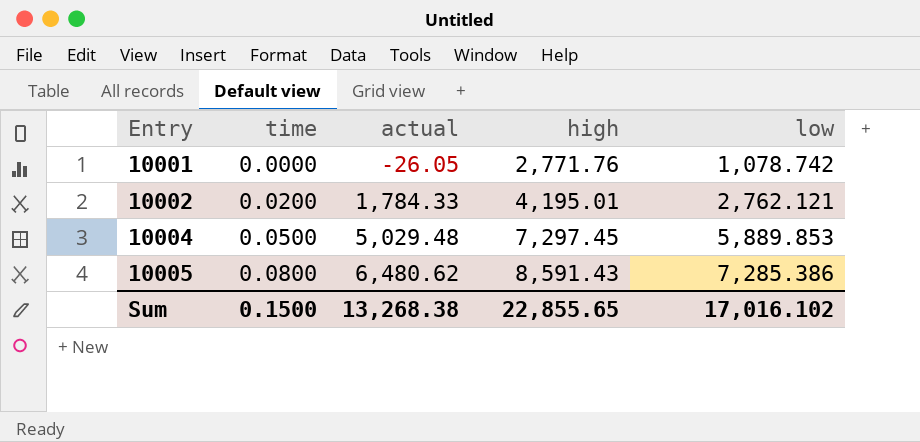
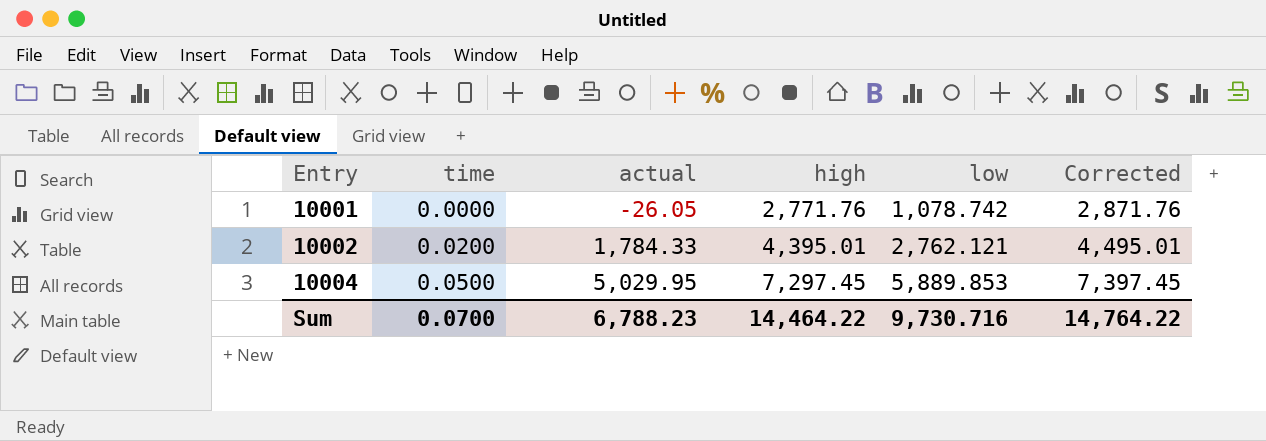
column Corrected | formula: none -> [high] + 100
row 10005: 0.0800 | 6,480.62 | 8,591.43 | 7,285.386 -> none
10002 | high: 4,195.01 -> 4,395.01
10004 | actual: 5,029.48 -> 5,029.95
Sum | time: 0.1500 -> 0.0700
Sum | actual: 13,268.38 -> 6,788.23
Sum | high: 22,855.65 -> 14,464.22
Sum | low: 17,016.102 -> 9,730.716

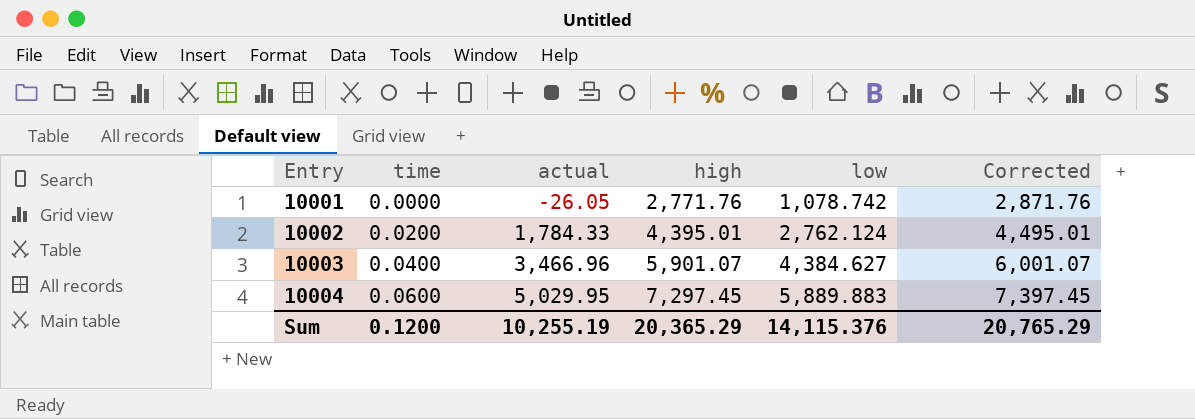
10002 | low: 2,762.121 -> 2,762.124
row 10003: none -> 0.0400 | 3,466.96 | 5,901.07 | 4,384.627 | 6,001.07
10004 | time: 0.0500 -> 0.0600
10004 | low: 5,889.853 -> 5,889.883
Sum | time: 0.0700 -> 0.1200
Sum | actual: 6,788.23 -> 10,255.19
Sum | high: 14,464.22 -> 20,365.29
Sum | low: 9,730.716 -> 14,115.376
Sum | Corrected: 14,764.22 -> 20,765.29

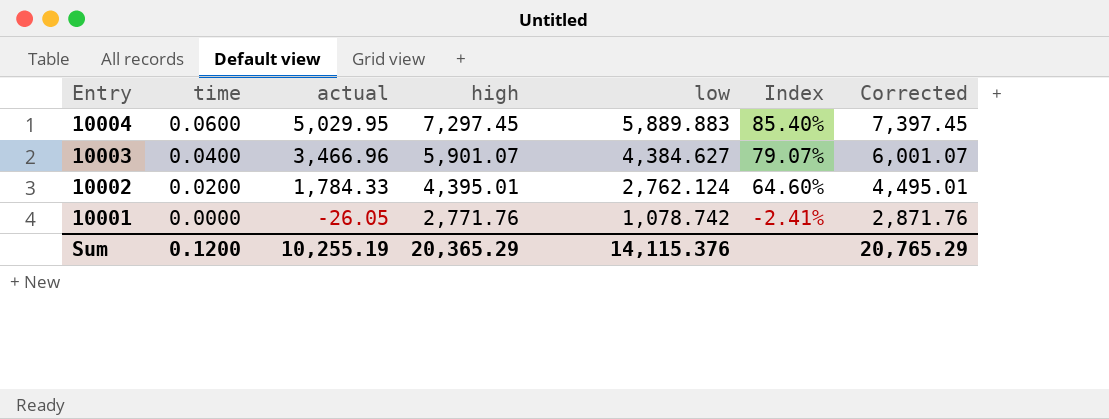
row order: Entry ascending -> Entry descending
column Index | formula: none -> [actual] / [low]

